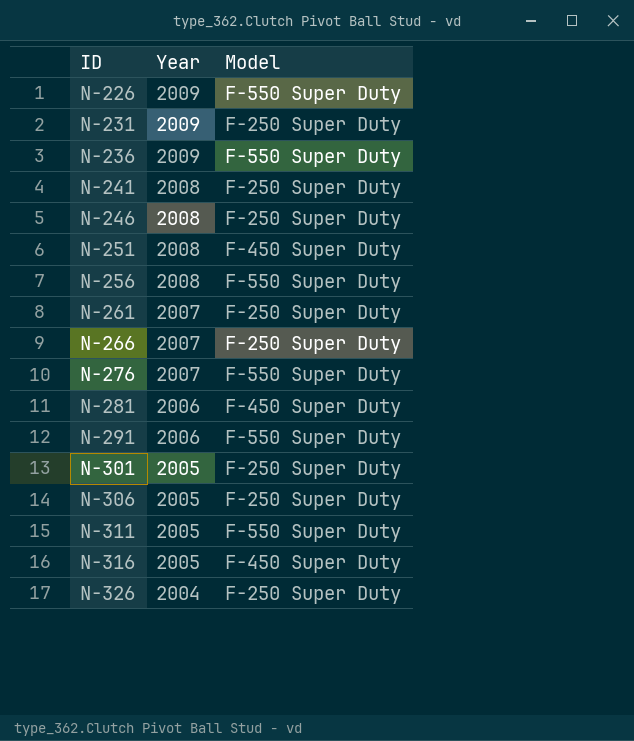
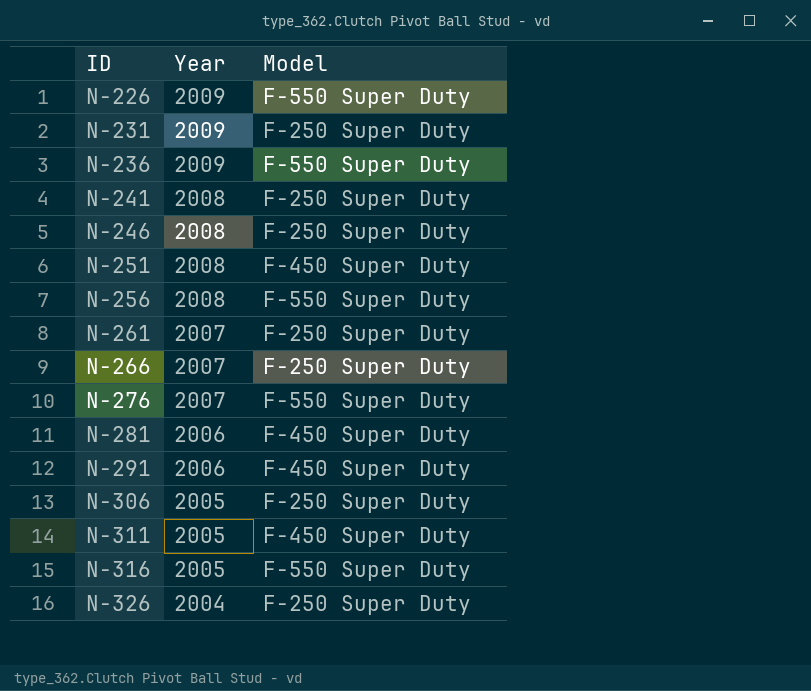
row N-301: 2005 | F-250 Super Duty -> none
N-291 | Model: F-550 Super Duty -> F-450 Super Duty
N-311 | Model: F-550 Super Duty -> F-450 Super Duty
N-316 | Model: F-450 Super Duty -> F-550 Super Duty

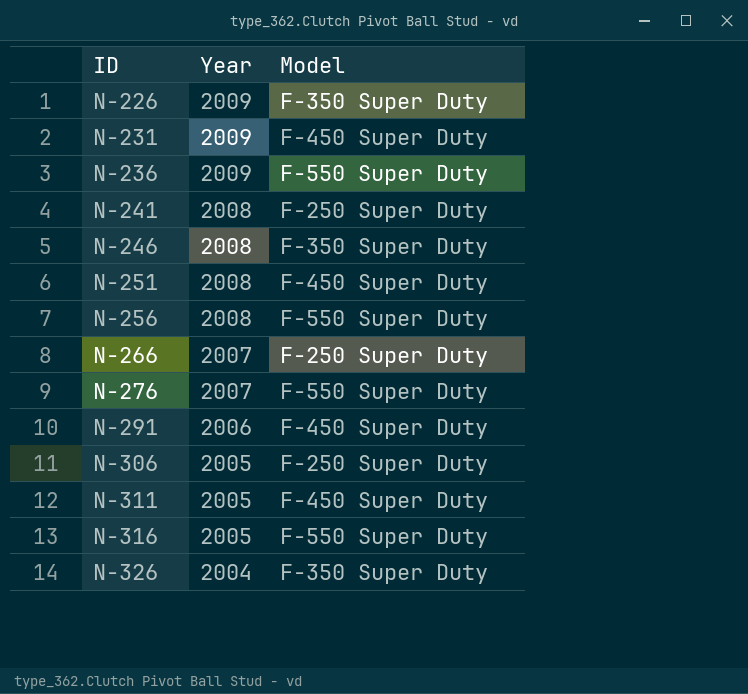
row N-261: 2007 | F-250 Super Duty -> none
row N-281: 2006 | F-450 Super Duty -> none
N-226 | Model: F-550 Super Duty -> F-350 Super Duty
N-231 | Model: F-250 Super Duty -> F-450 Super Duty
N-246 | Model: F-250 Super Duty -> F-350 Super Duty
N-326 | Model: F-250 Super Duty -> F-350 Super Duty

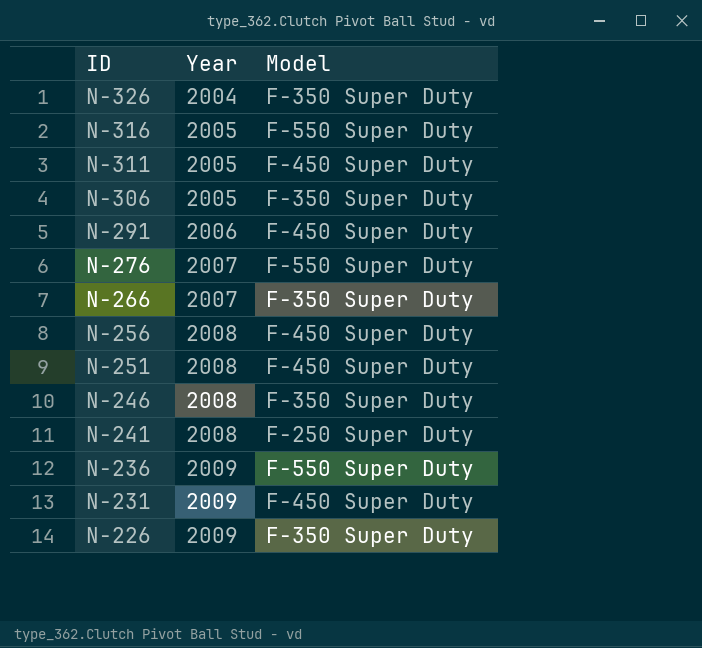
row order: ID ascending -> ID descending
N-306 | Model: F-250 Super Duty -> F-350 Super Duty
N-266 | Model: F-250 Super Duty -> F-350 Super Duty
N-256 | Model: F-550 Super Duty -> F-450 Super Duty

